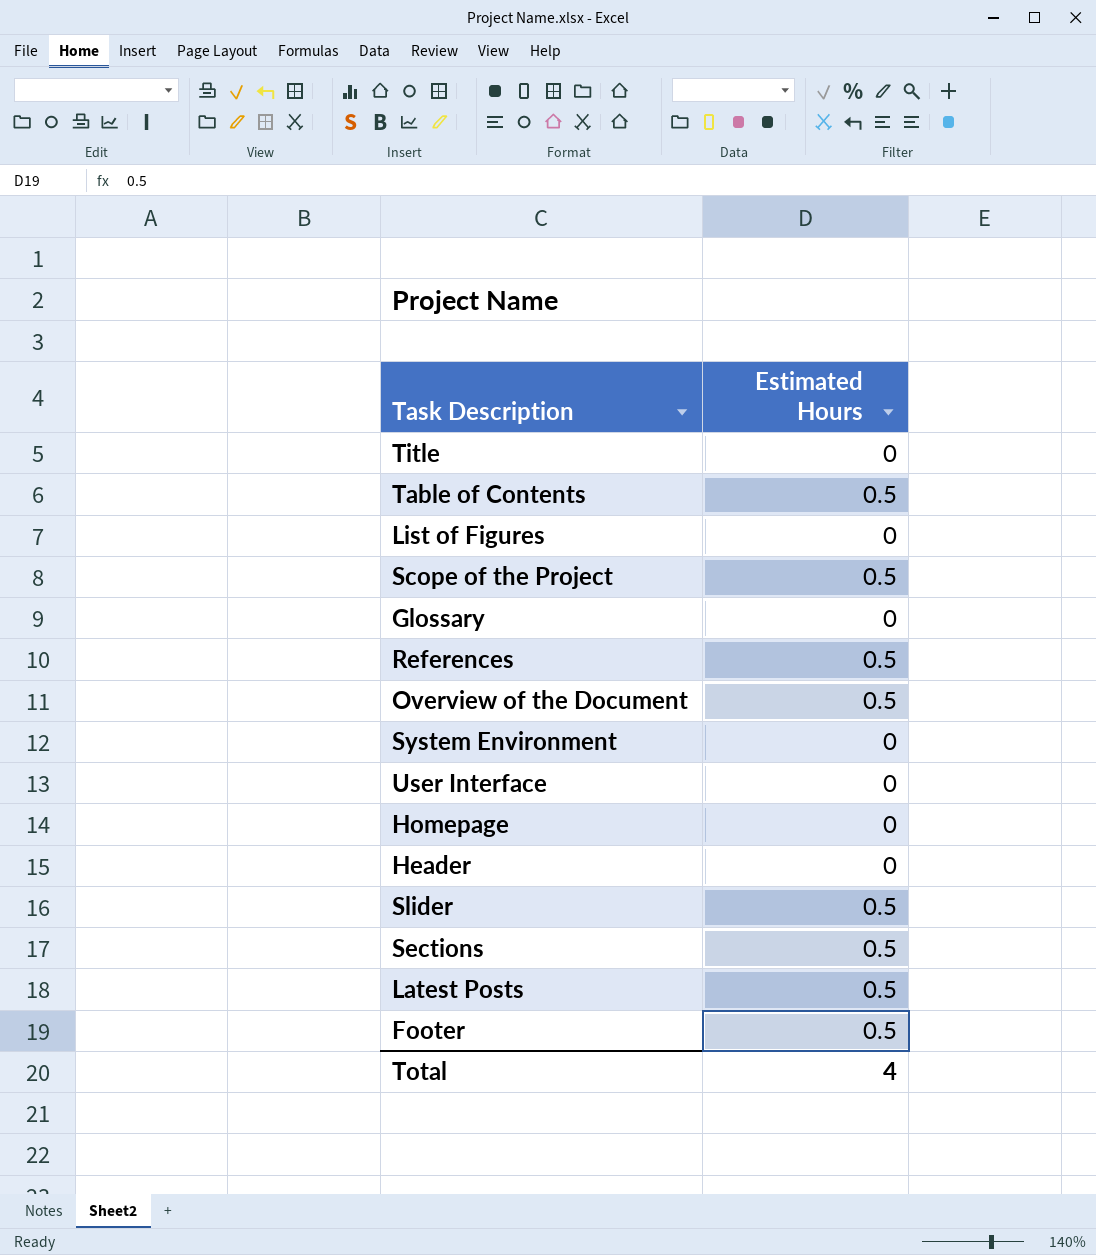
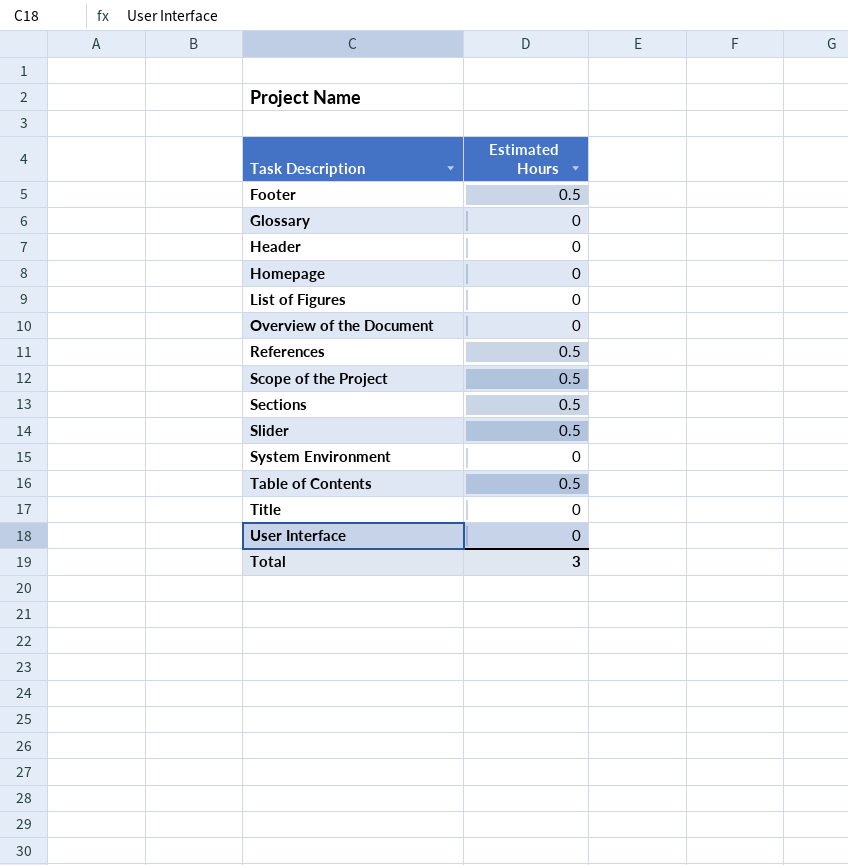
row order: none -> Task Description ascending
row Latest Posts: 0.5 -> none
Overview of the Document | Estimated Hours: 0.5 -> 0
Total | Estimated Hours: 4 -> 3

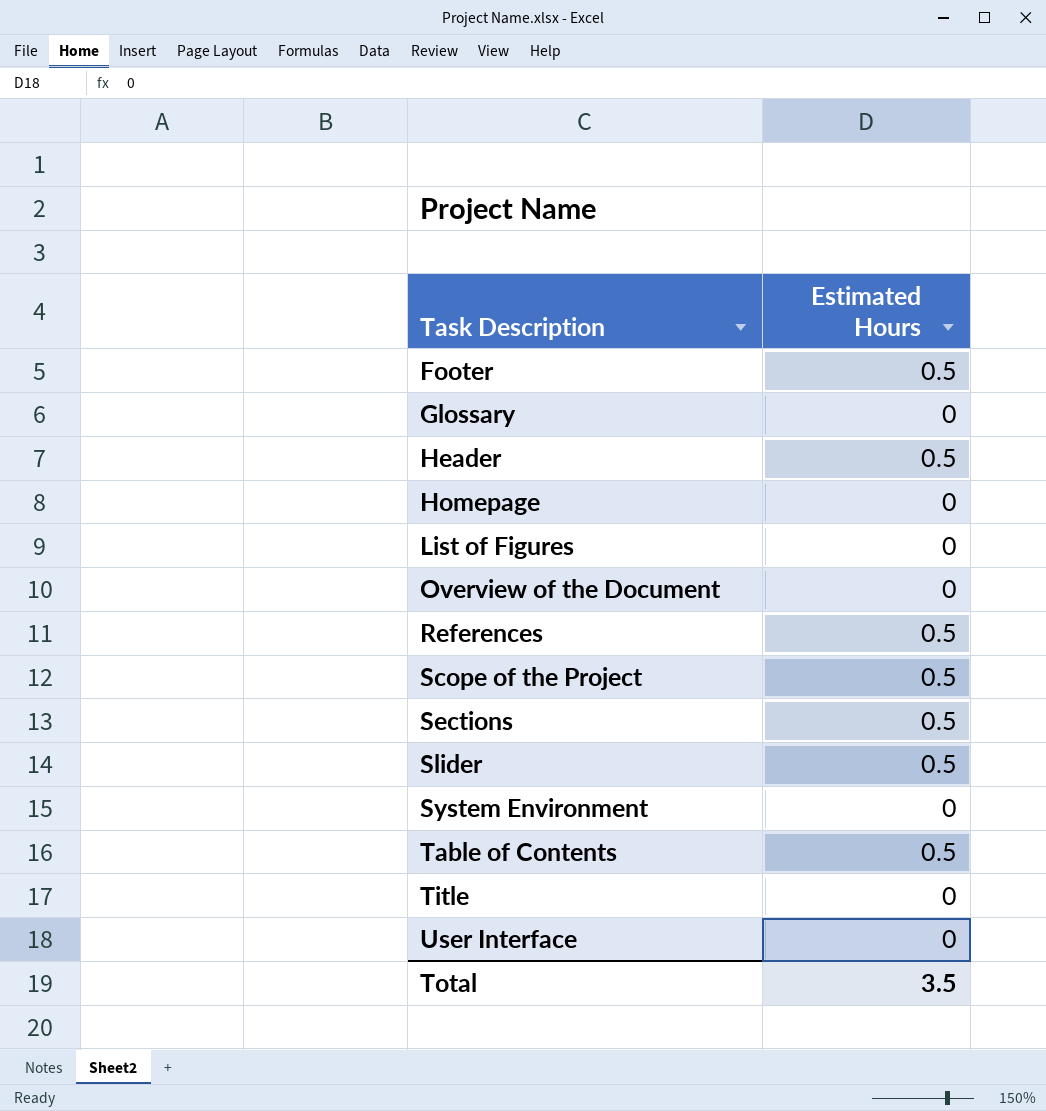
Header | Estimated Hours: 0 -> 0.5
Total | Estimated Hours: 3 -> 3.5

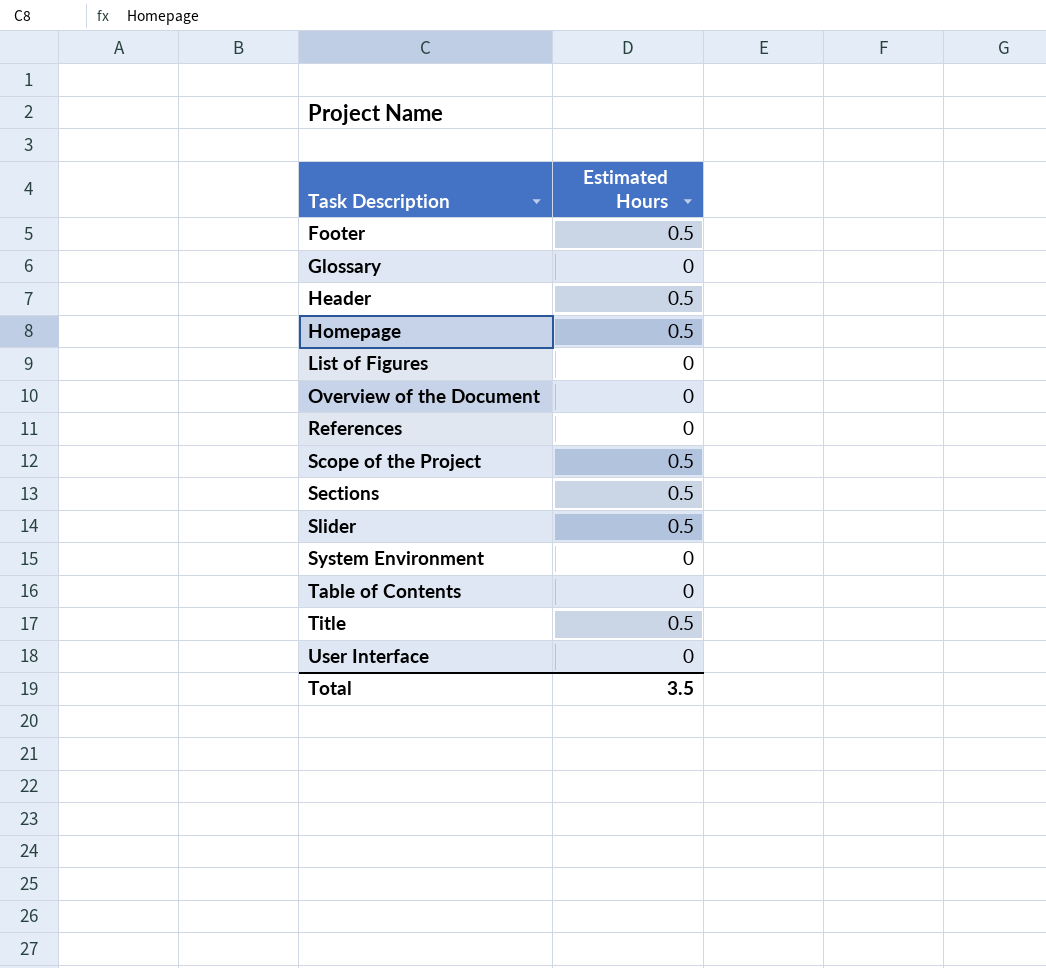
Homepage | Estimated Hours: 0 -> 0.5
References | Estimated Hours: 0.5 -> 0
Table of Contents | Estimated Hours: 0.5 -> 0
Title | Estimated Hours: 0 -> 0.5

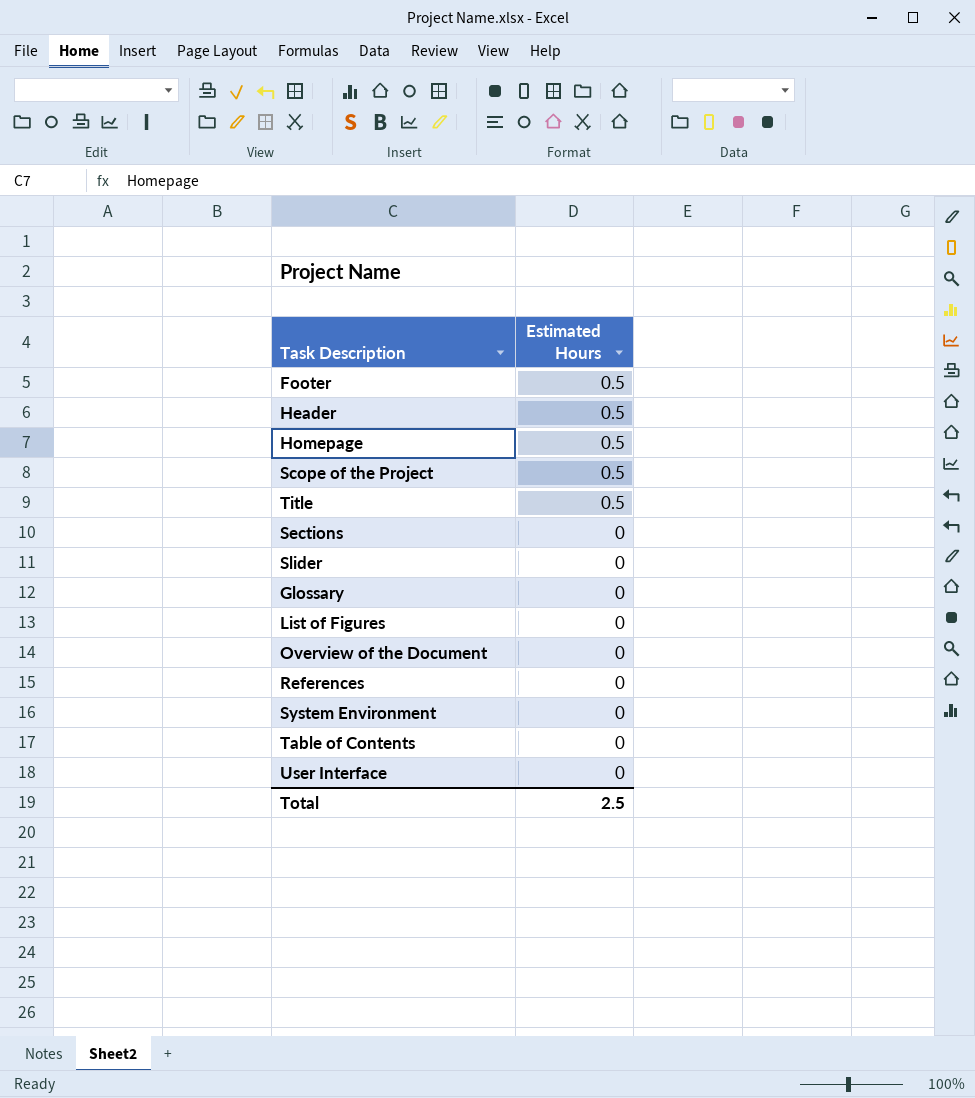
row order: Task Description ascending -> Estimated Hours descending
Sections | Estimated Hours: 0.5 -> 0
Slider | Estimated Hours: 0.5 -> 0
Total | Estimated Hours: 3.5 -> 2.5

